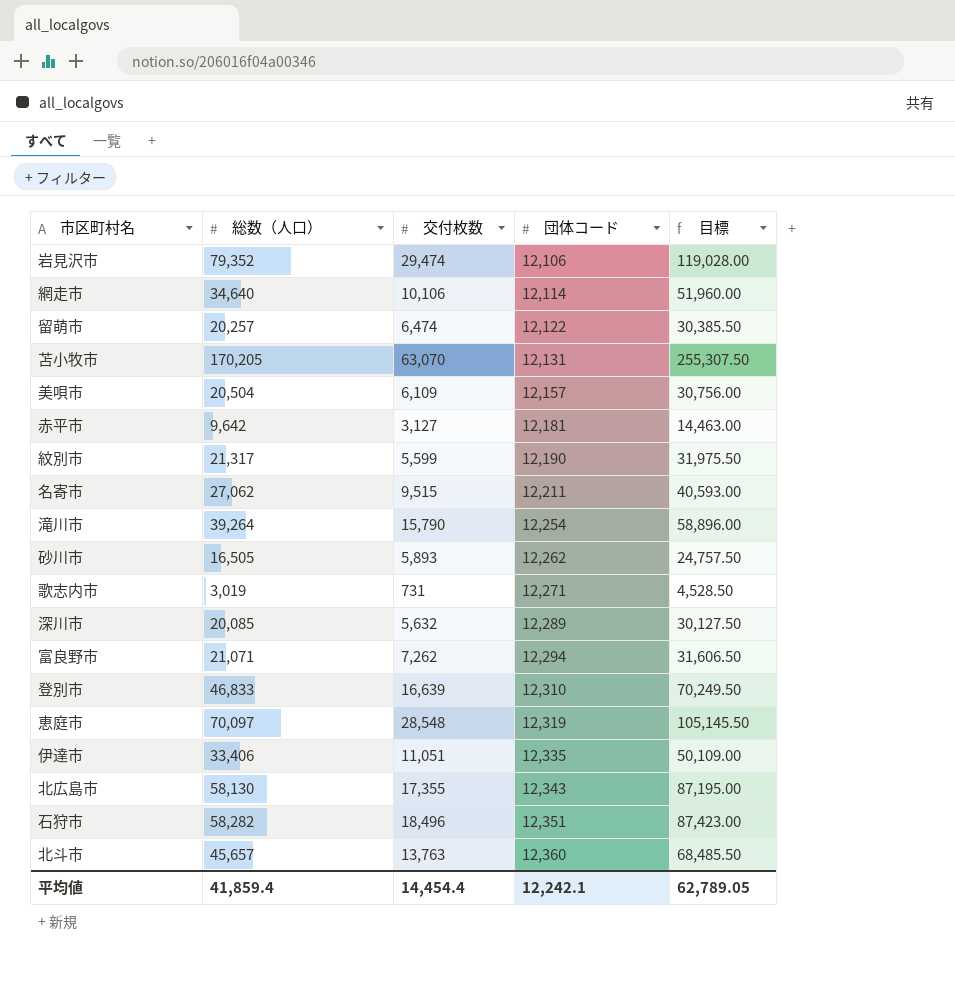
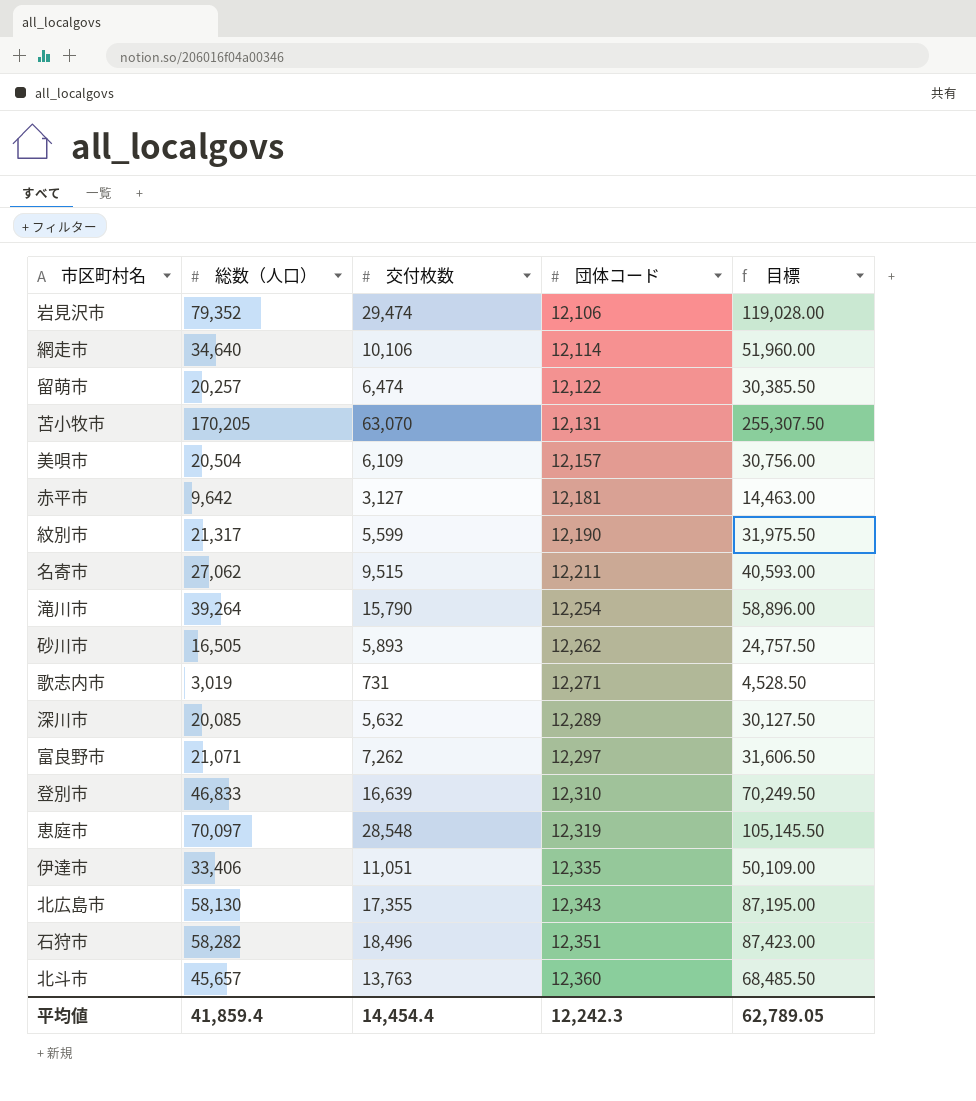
富良野市 | 団体コード: 12,294 -> 12,297
平均値 | 団体コード: 12,242.1 -> 12,242.3

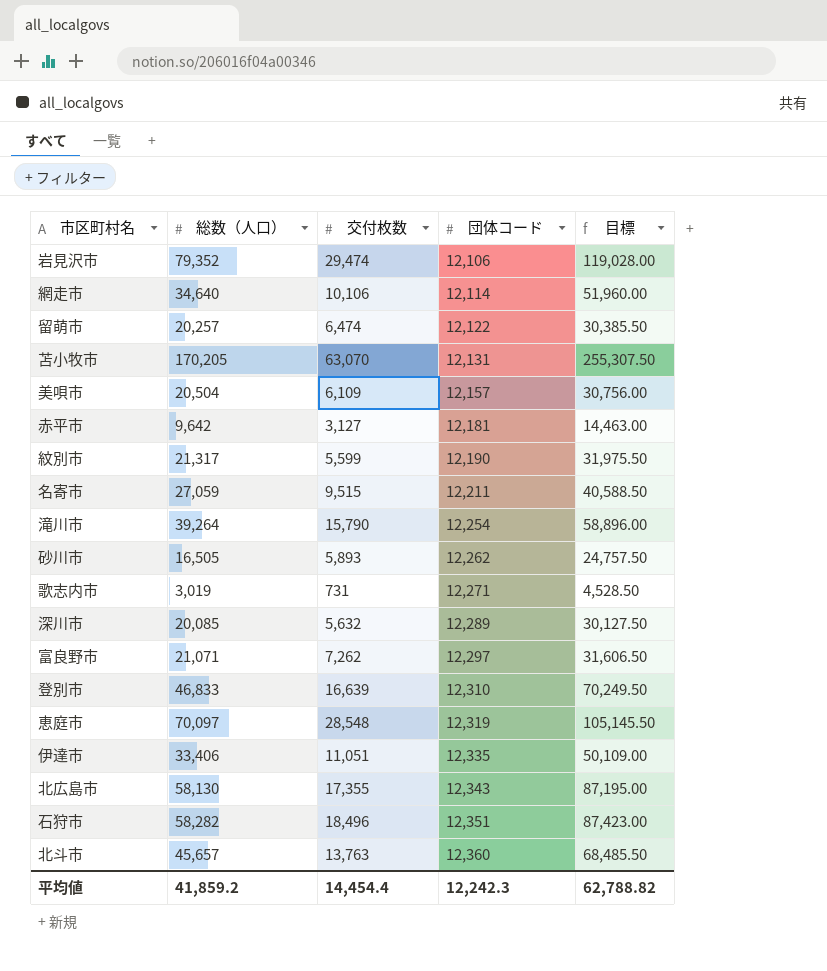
名寄市 | 総数（人口）: 27,062 -> 27,059
名寄市 | 目標: 40,593.00 -> 40,588.50
平均値 | 総数（人口）: 41,859.4 -> 41,859.2
平均値 | 目標: 62,789.05 -> 62,788.82

